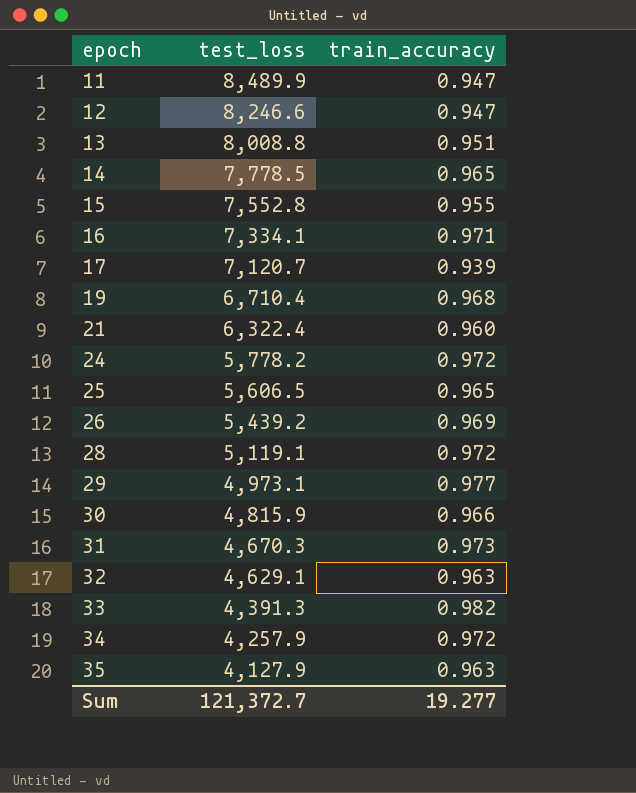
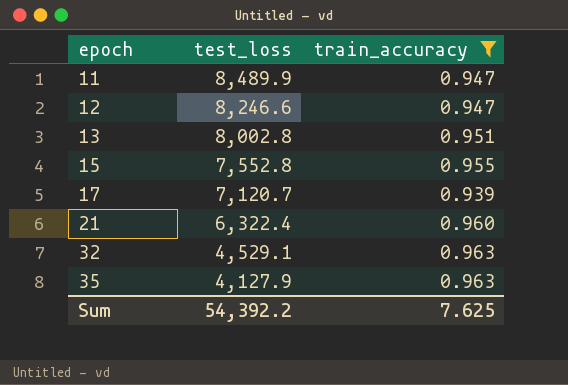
filter: none -> train_accuracy <= 0.963
13 | test_loss: 8,008.8 -> 8,002.8
32 | test_loss: 4,629.1 -> 4,529.1
Sum | test_loss: 121,372.7 -> 54,392.2
Sum | train_accuracy: 19.277 -> 7.625

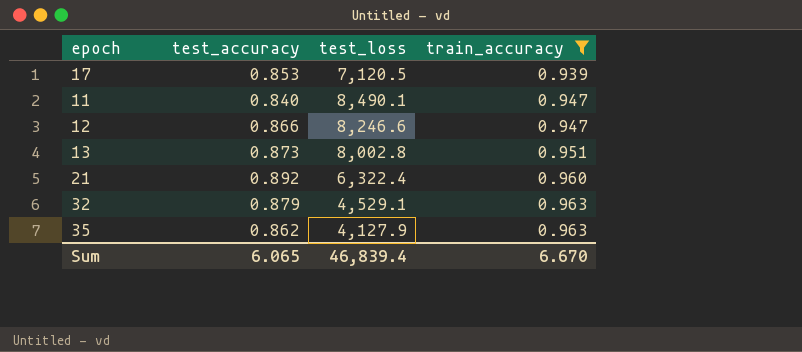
row order: epoch ascending -> train_accuracy ascending
column test_accuracy | position: none -> 2
row 15: 7,552.8 | 0.955 -> none
17 | test_loss: 7,120.7 -> 7,120.5
11 | test_loss: 8,489.9 -> 8,490.1
Sum | test_loss: 54,392.2 -> 46,839.4
Sum | train_accuracy: 7.625 -> 6.670

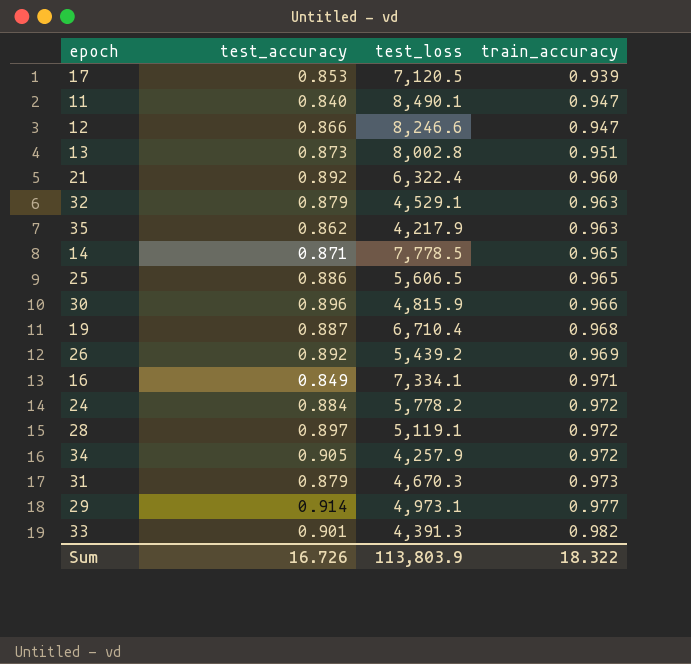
filter: train_accuracy <= 0.963 -> none
35 | test_loss: 4,127.9 -> 4,217.9
Sum | test_accuracy: 6.065 -> 16.726
Sum | test_loss: 46,839.4 -> 113,803.9
Sum | train_accuracy: 6.670 -> 18.322

